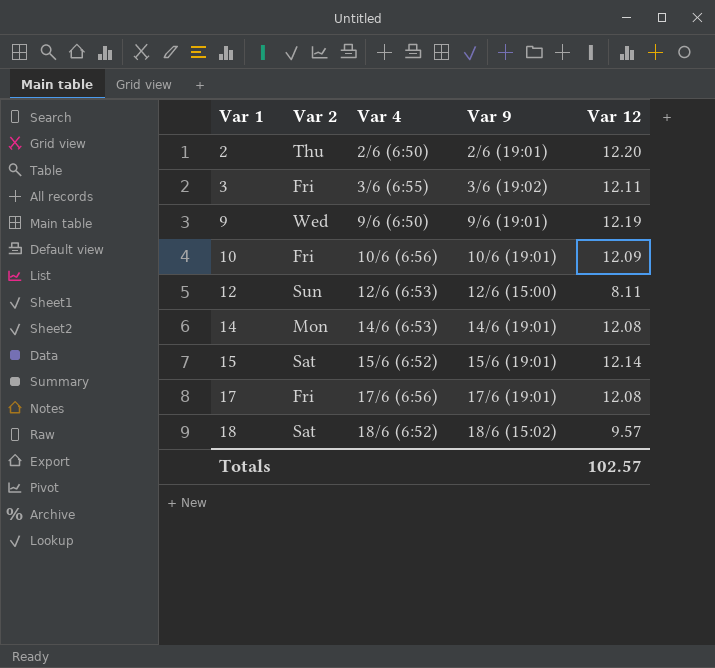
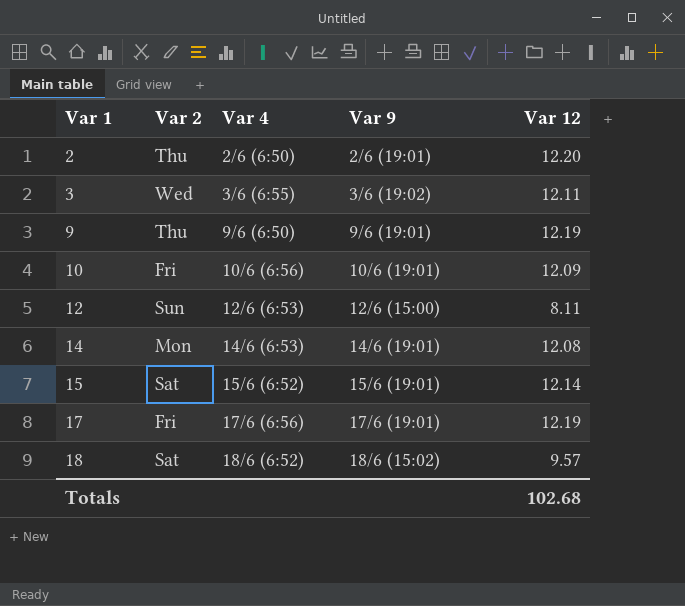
3 | Var 2: Fri -> Wed
9 | Var 2: Wed -> Thu
17 | Var 12: 12.08 -> 12.19
Totals | Var 12: 102.57 -> 102.68

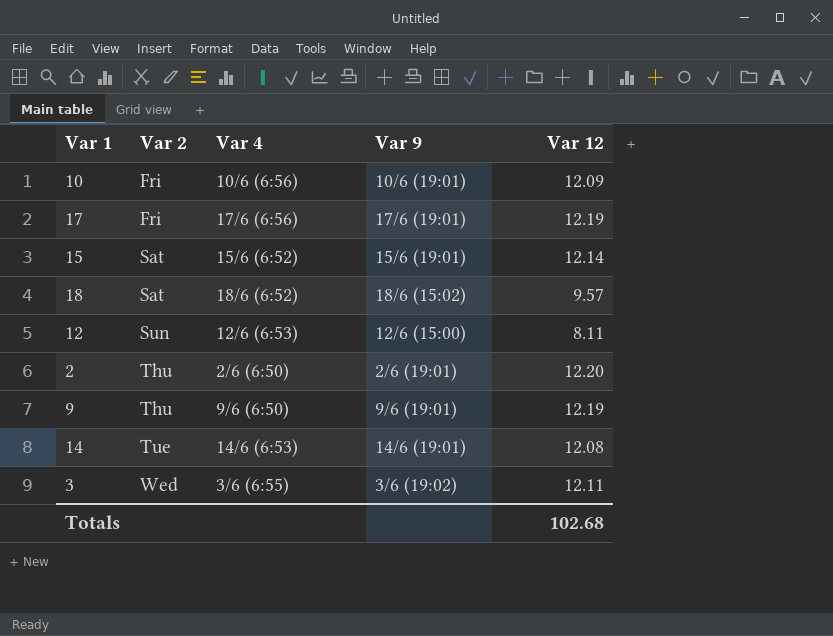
row order: Var 1 ascending -> Var 2 ascending
14 | Var 2: Mon -> Tue

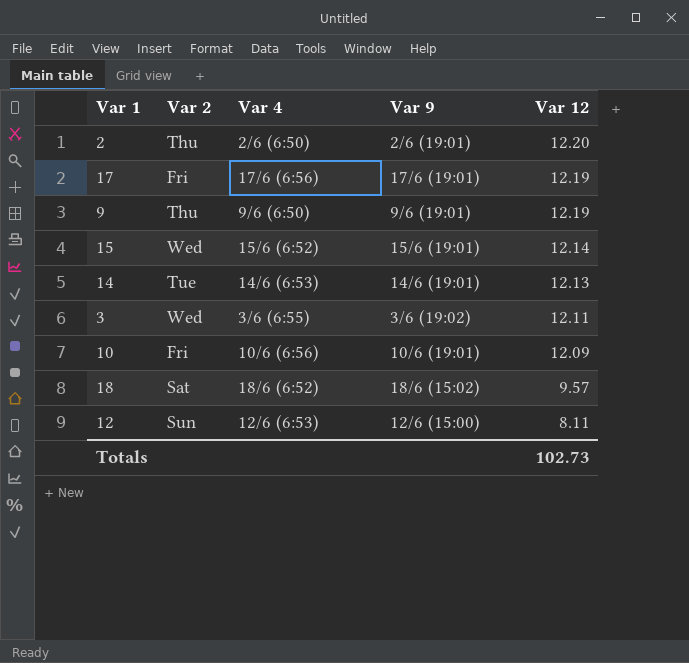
row order: Var 2 ascending -> Var 12 descending
15 | Var 2: Sat -> Wed
14 | Var 12: 12.08 -> 12.13
Totals | Var 12: 102.68 -> 102.73

